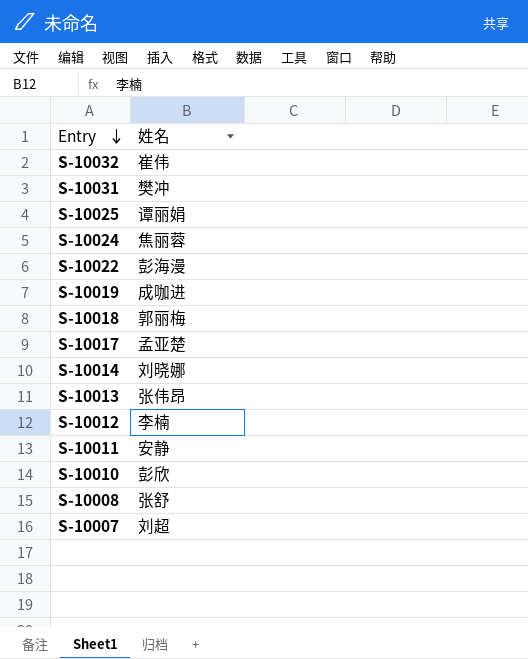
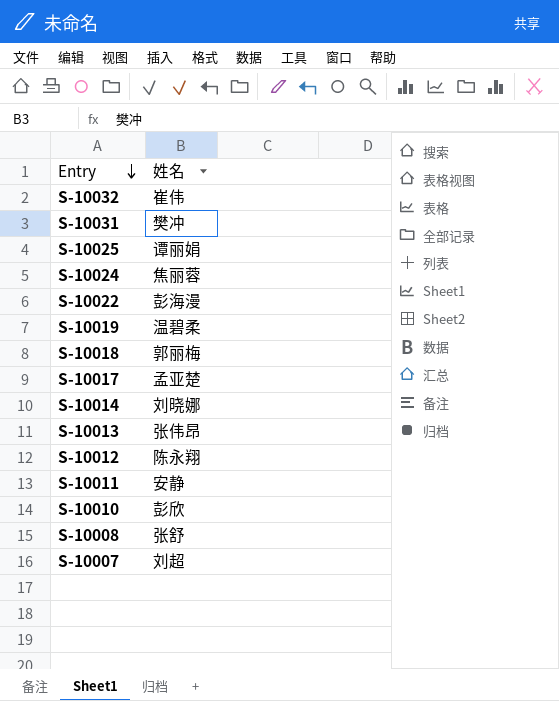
S-10019 | 姓名: 成咖进 -> 温碧柔
S-10012 | 姓名: 李楠 -> 陈永翔

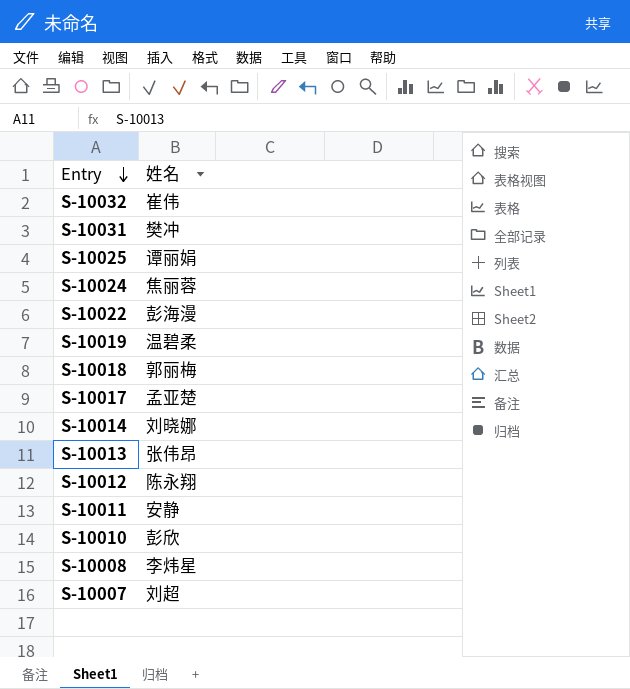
S-10008 | 姓名: 张舒 -> 李炜星

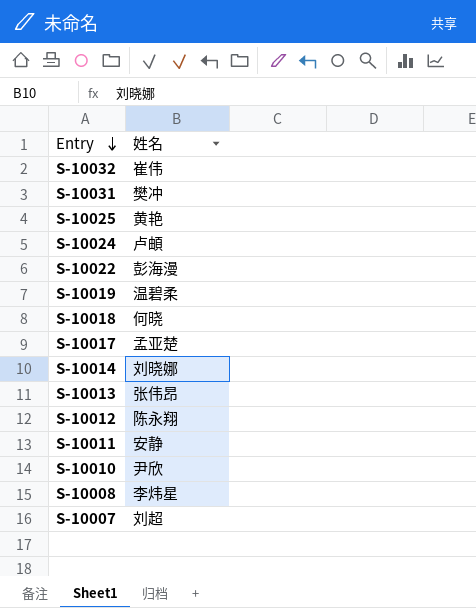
S-10025 | 姓名: 谭丽娟 -> 黄艳
S-10024 | 姓名: 焦丽蓉 -> 卢頔
S-10018 | 姓名: 郭丽梅 -> 何晓
S-10010 | 姓名: 彭欣 -> 尹欣

